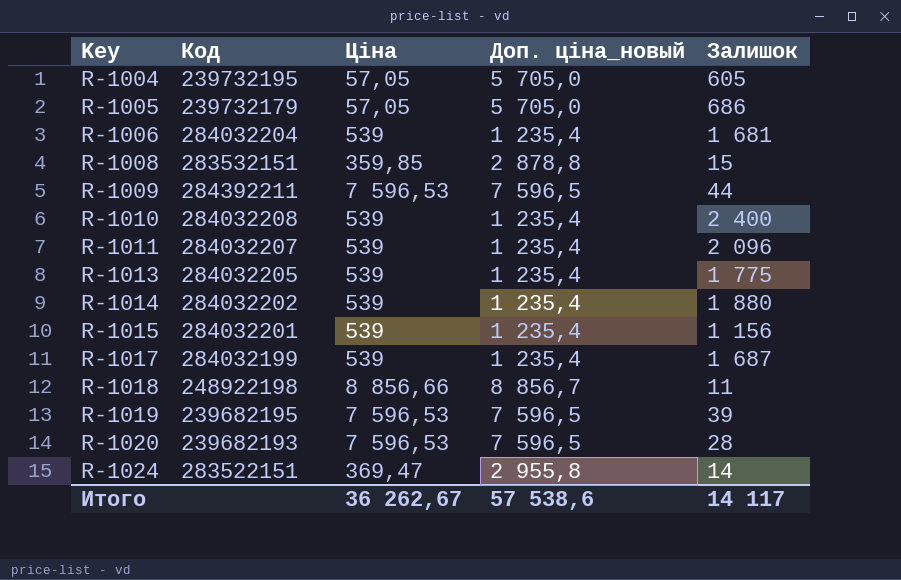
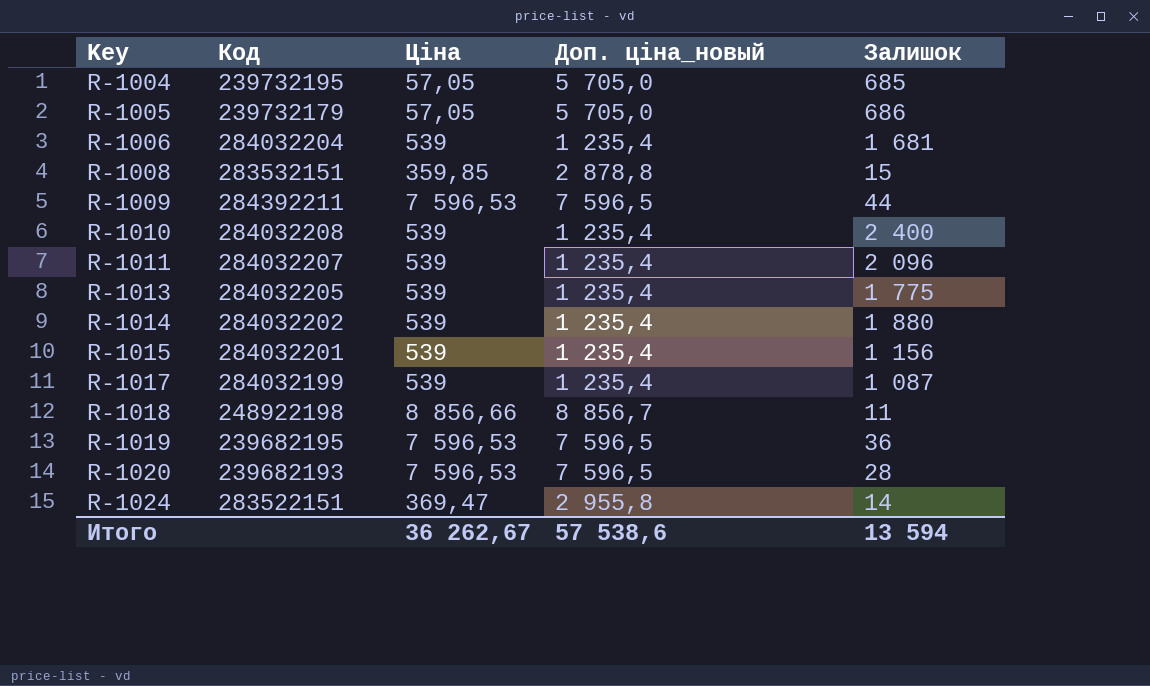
R-1004 | Залишок: 605 -> 685
R-1017 | Залишок: 1 687 -> 1 087
R-1019 | Залишок: 39 -> 36
Итого | Залишок: 14 117 -> 13 594

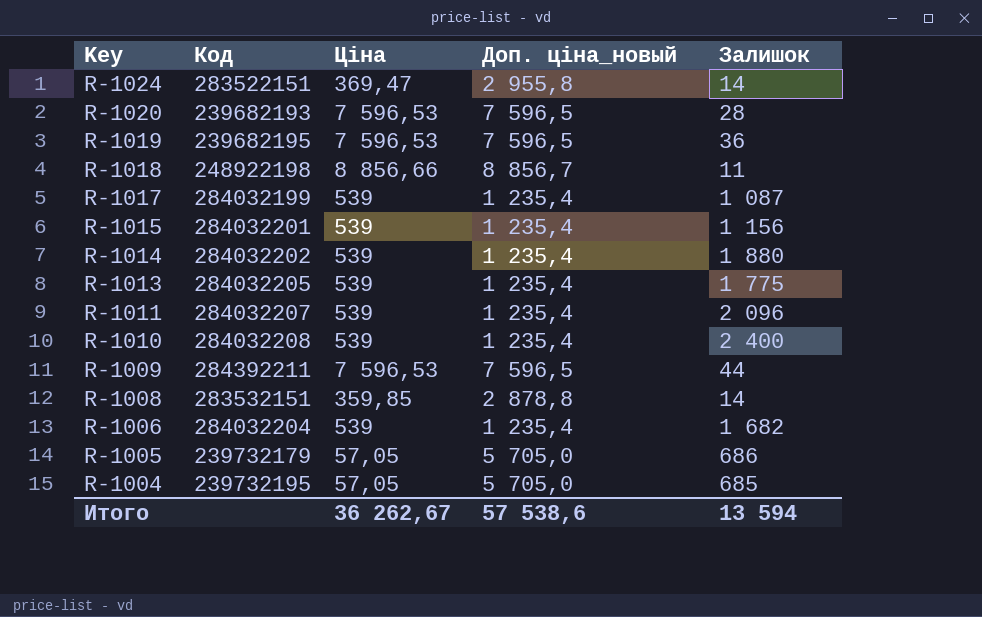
row order: Key ascending -> Key descending
R-1008 | Залишок: 15 -> 14
R-1006 | Залишок: 1 681 -> 1 682

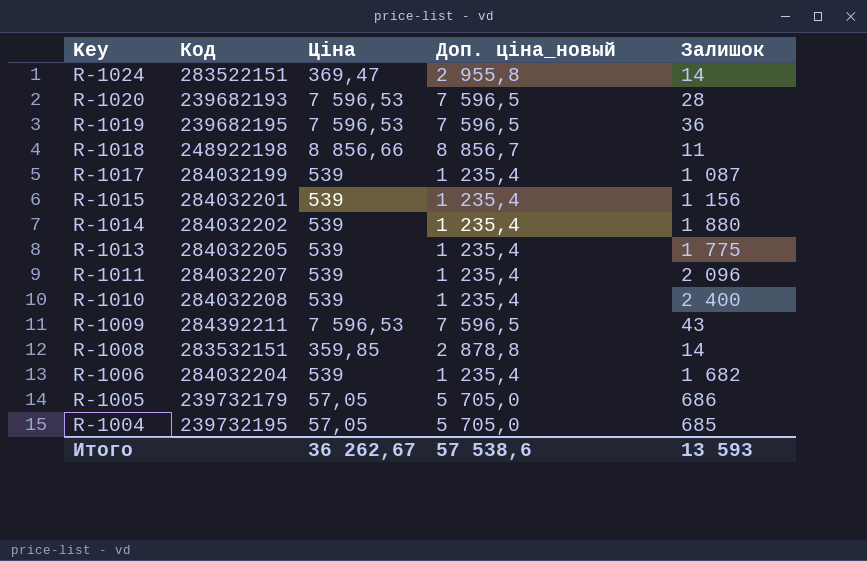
R-1009 | Залишок: 44 -> 43
Итого | Залишок: 13 594 -> 13 593

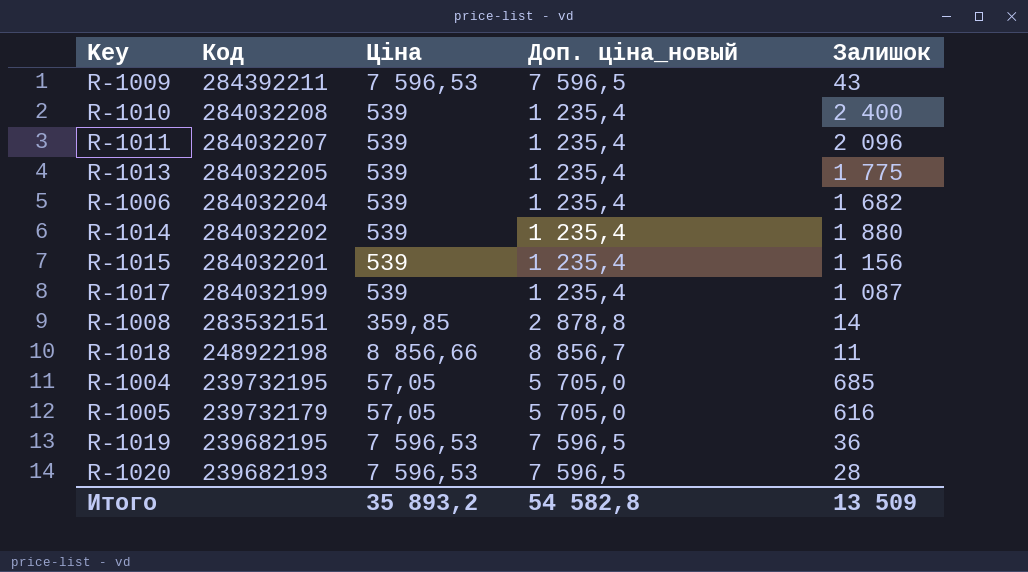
row order: Key descending -> Код descending
row R-1024: 283522151 | 369,47 | 2 955,8 | 14 -> none
R-1005 | Залишок: 686 -> 616
Итого | Ціна: 36 262,67 -> 35 893,2
Итого | Доп. ціна_новый: 57 538,6 -> 54 582,8
Итого | Залишок: 13 593 -> 13 509

